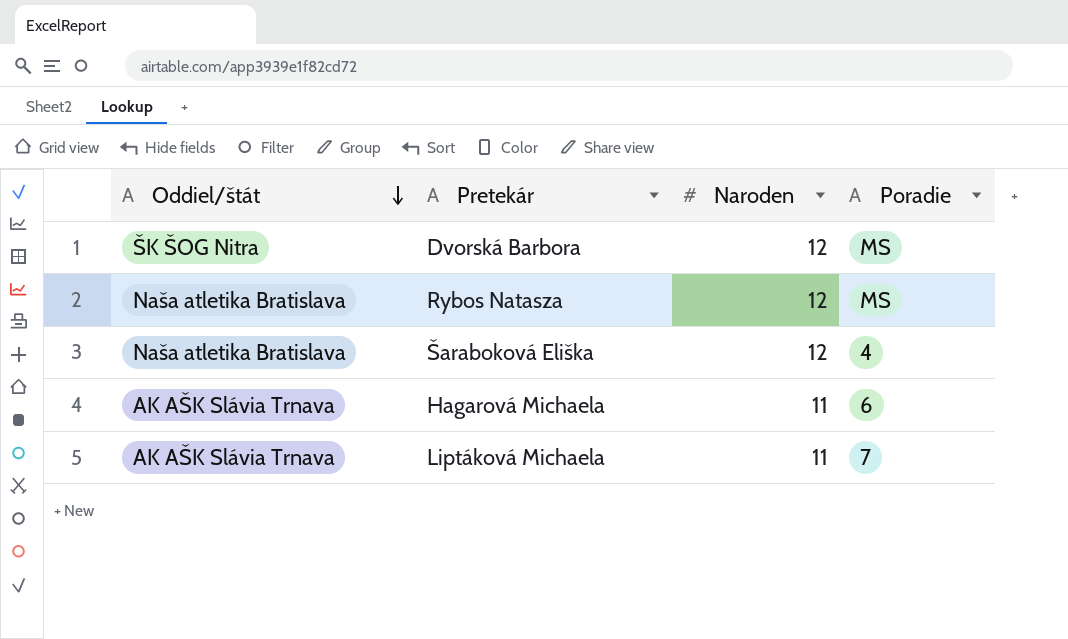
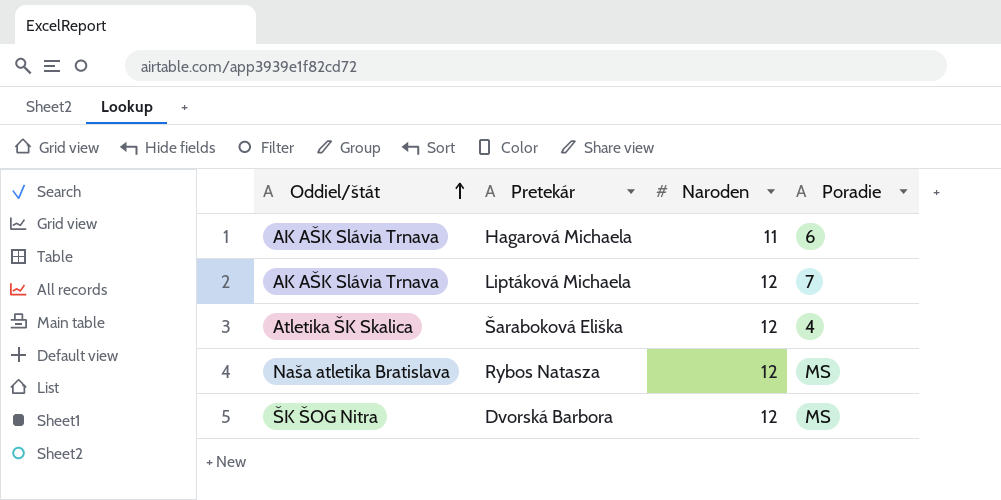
row order: Oddiel/štát descending -> Oddiel/štát ascending
Liptáková Michaela | Naroden: 11 -> 12
Šaraboková Eliška | Oddiel/štát: Naša atletika Bratislava -> Atletika ŠK Skalica

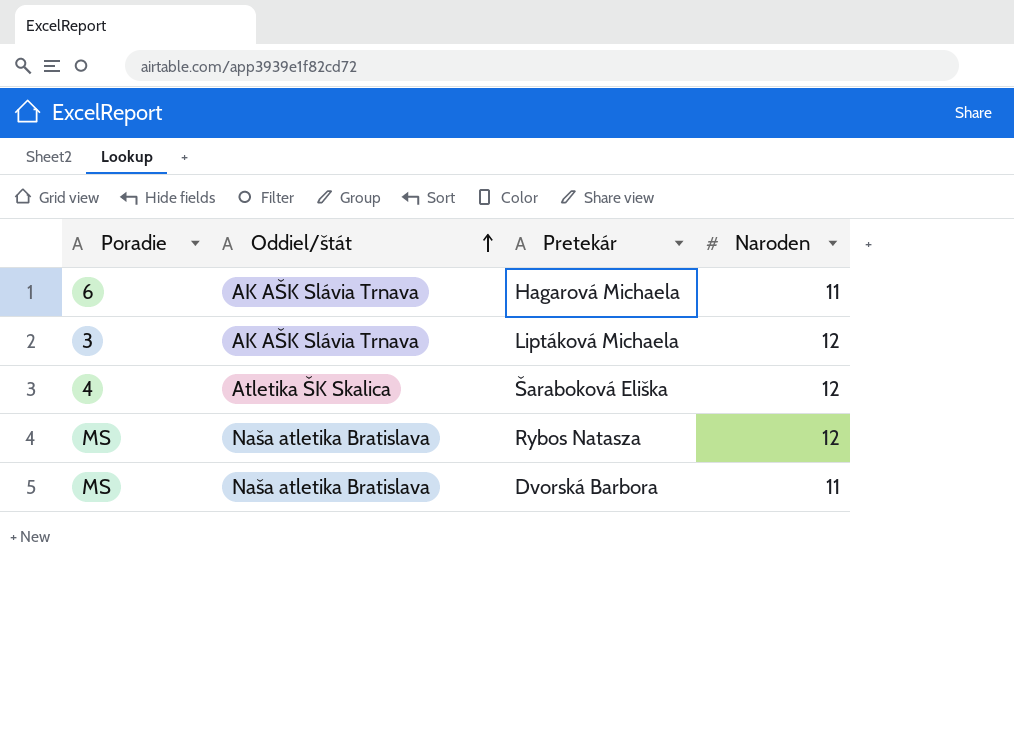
column Poradie | position: 4 -> 1
Liptáková Michaela | Poradie: 7 -> 3
Dvorská Barbora | Oddiel/štát: ŠK ŠOG Nitra -> Naša atletika Bratislava
Dvorská Barbora | Naroden: 12 -> 11

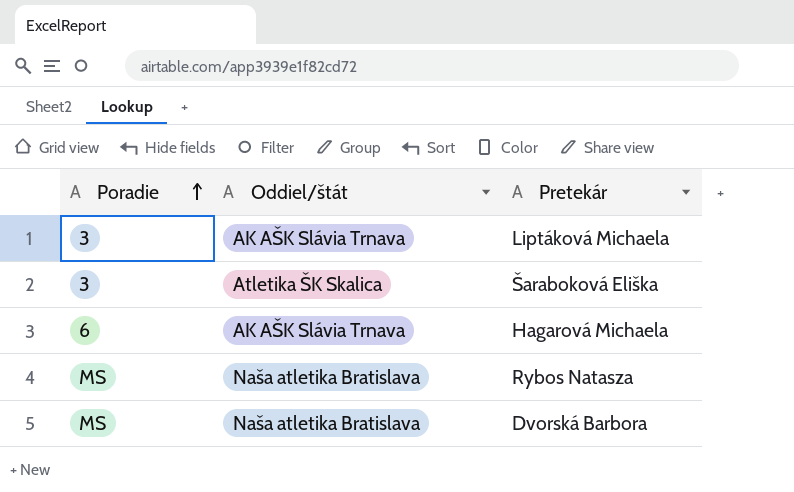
row order: Oddiel/štát ascending -> Poradie ascending
column Naroden | position: 4 -> none
Šaraboková Eliška | Poradie: 4 -> 3

